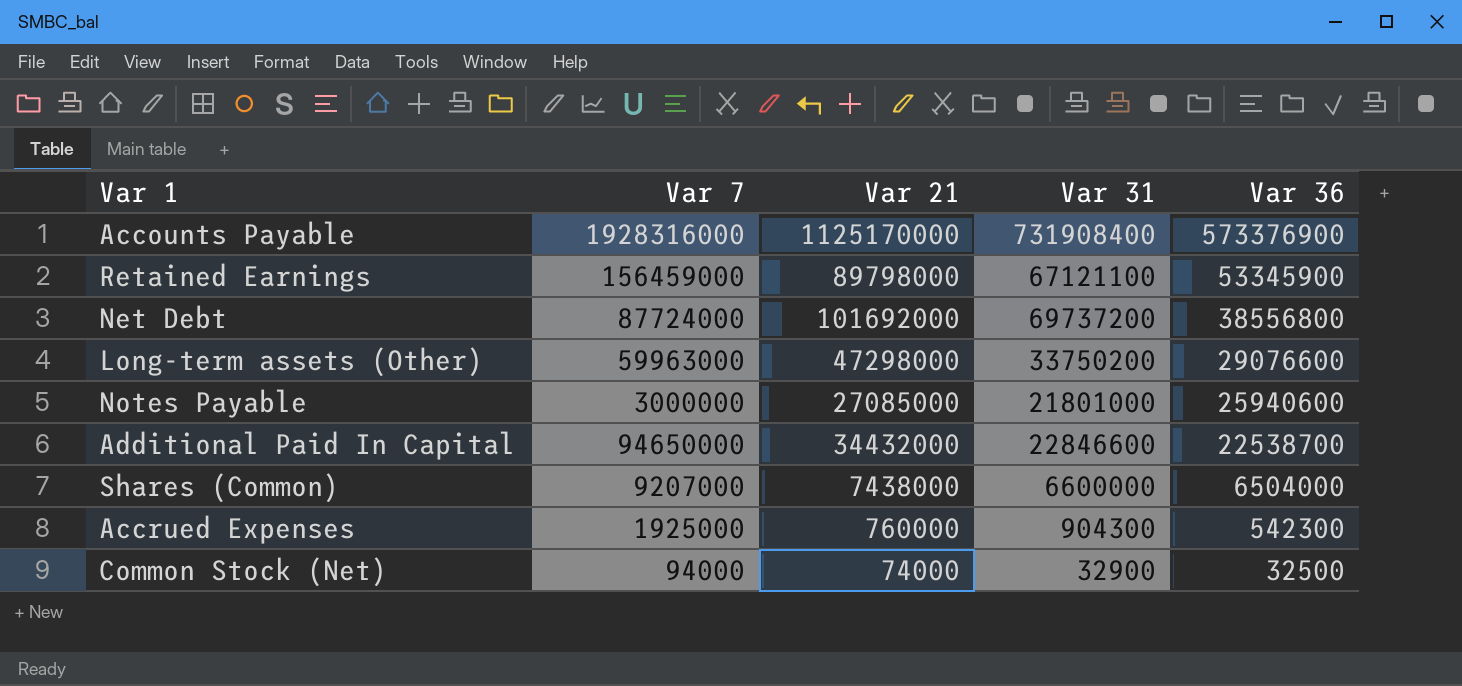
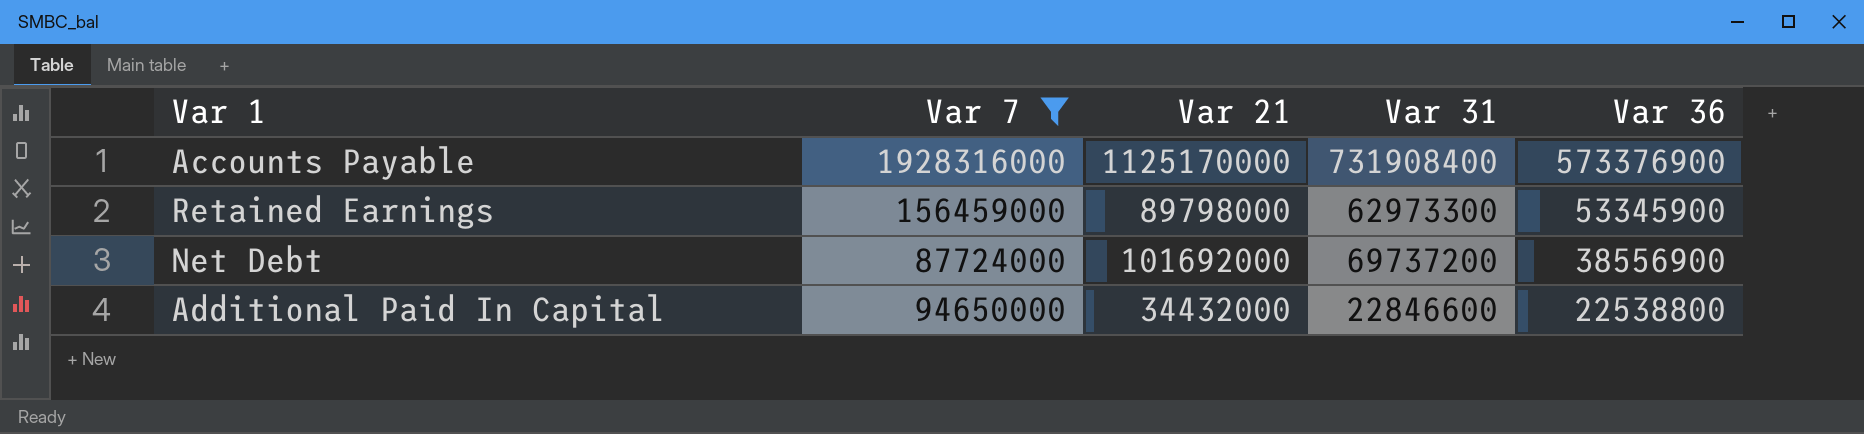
filter: none -> Var 7 >= 87724000
Retained Earnings | Var 31: 67121100 -> 62973300
Net Debt | Var 36: 38556800 -> 38556900
Additional Paid In Capital | Var 36: 22538700 -> 22538800

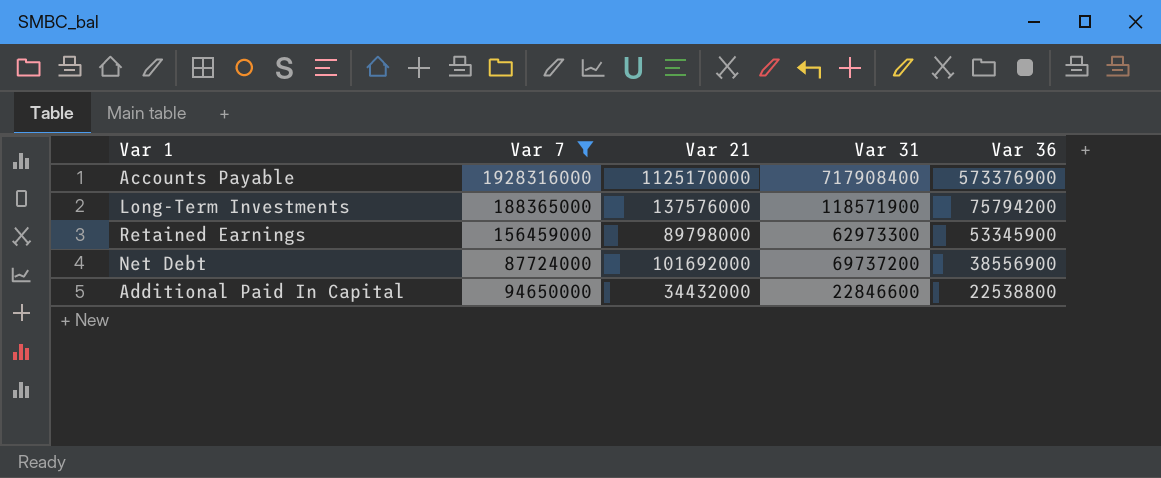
Accounts Payable | Var 31: 731908400 -> 717908400
row Long-Term Investments: none -> 188365000 | 137576000 | 118571900 | 75794200

